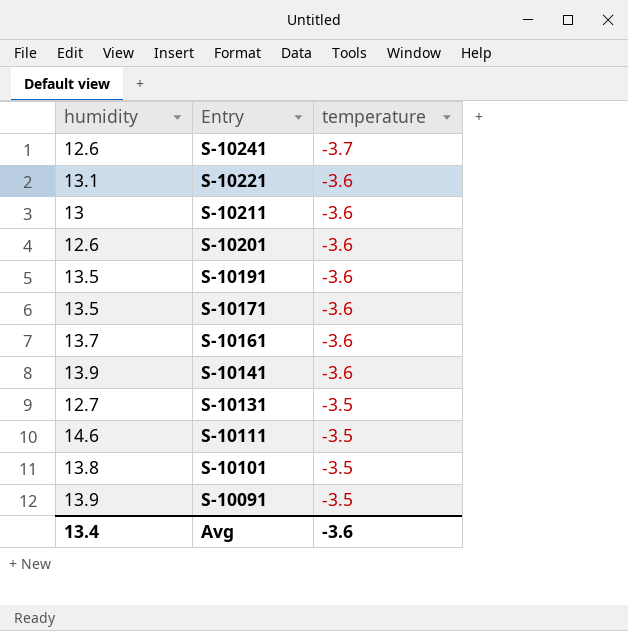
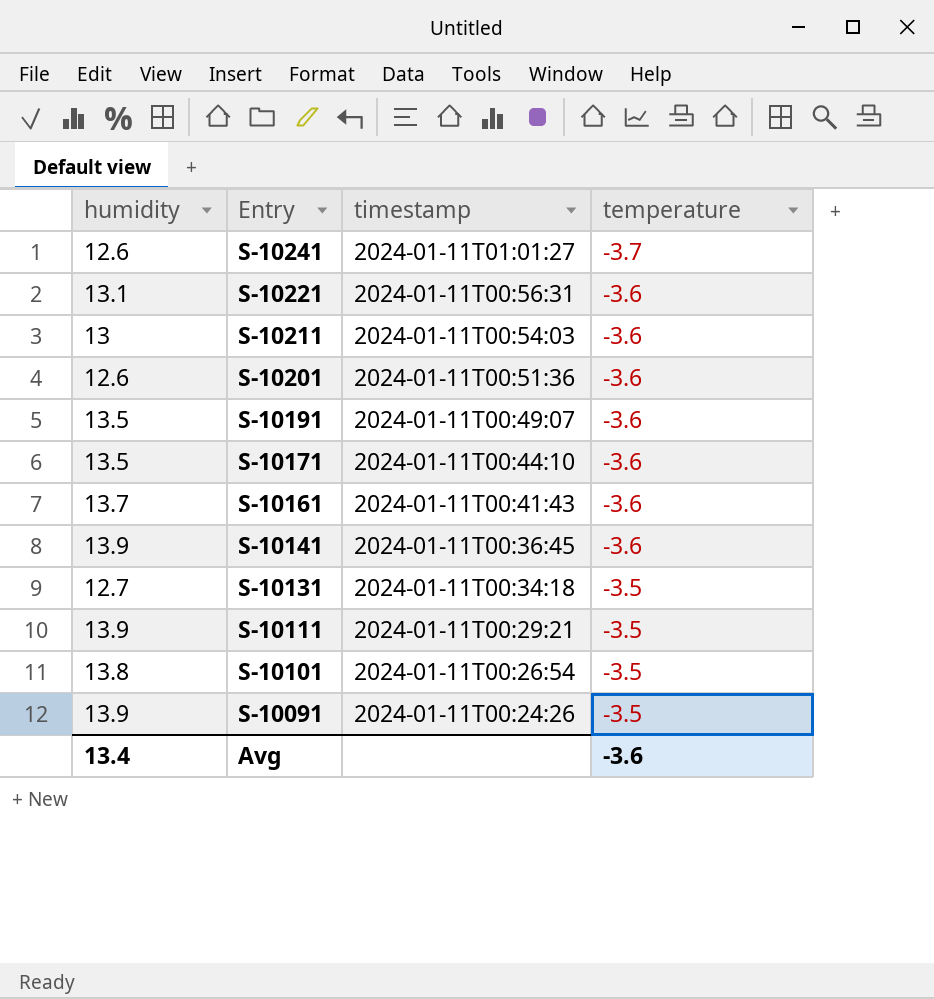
column timestamp | position: none -> 3
S-10111 | humidity: 14.6 -> 13.9

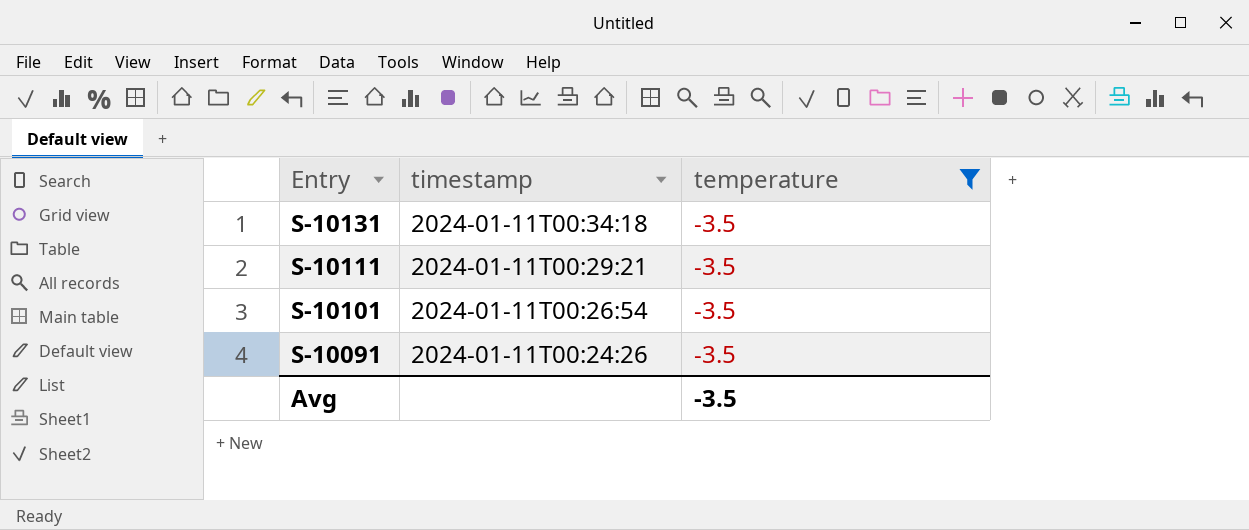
filter: none -> temperature = -3.5
column humidity | position: 1 -> none
Avg | temperature: -3.6 -> -3.5

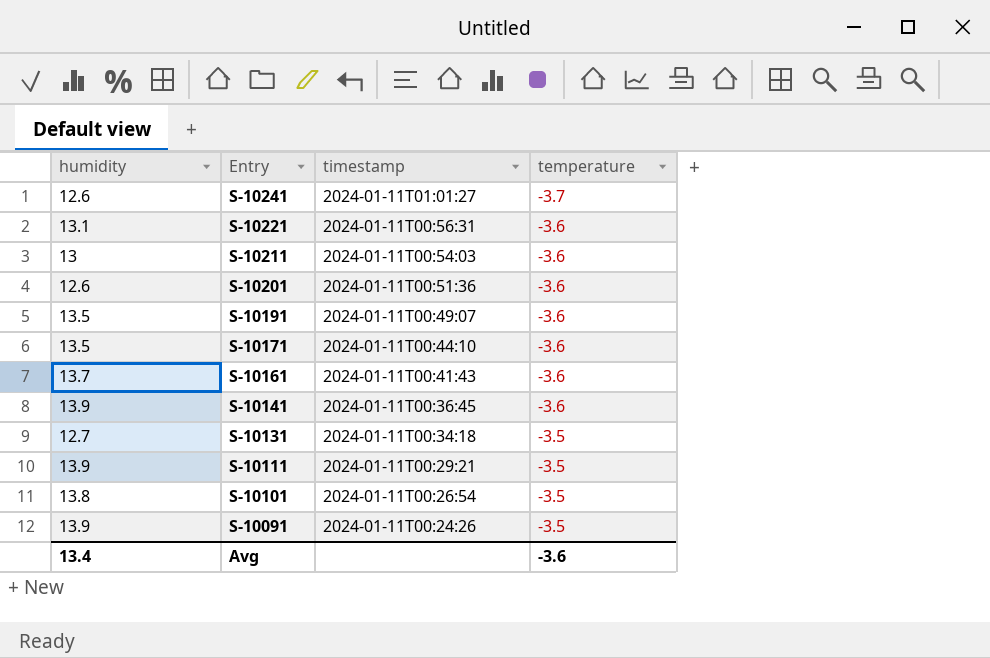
filter: temperature = -3.5 -> none
column humidity | position: none -> 1
Avg | temperature: -3.5 -> -3.6

